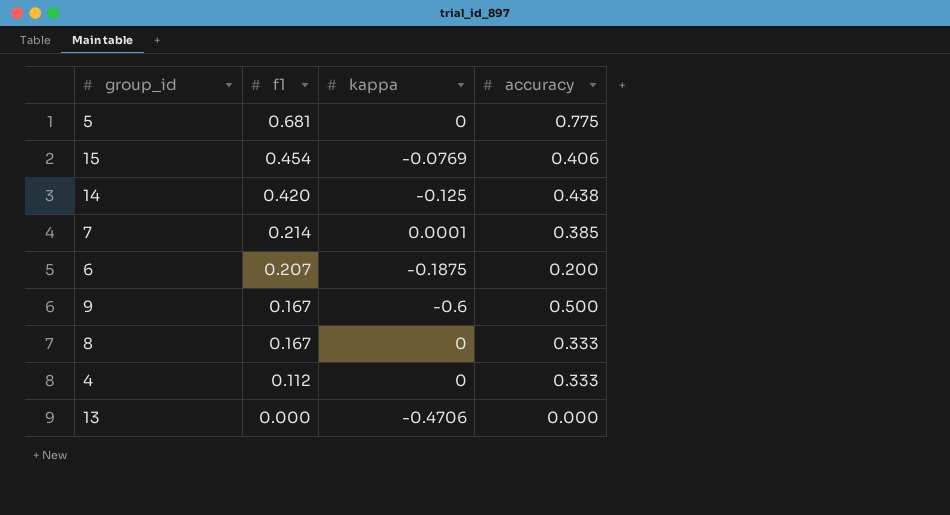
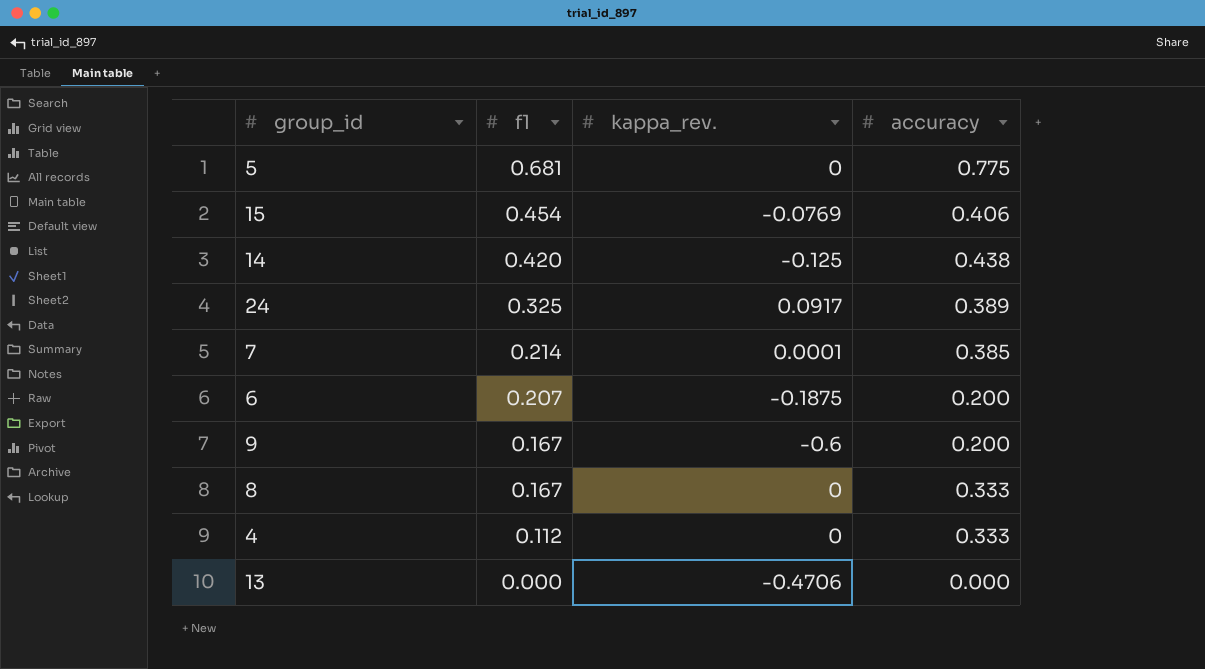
column name: kappa -> kappa_rev.
row 24: none -> 0.325 | 0.0917 | 0.389
9 | accuracy: 0.500 -> 0.200

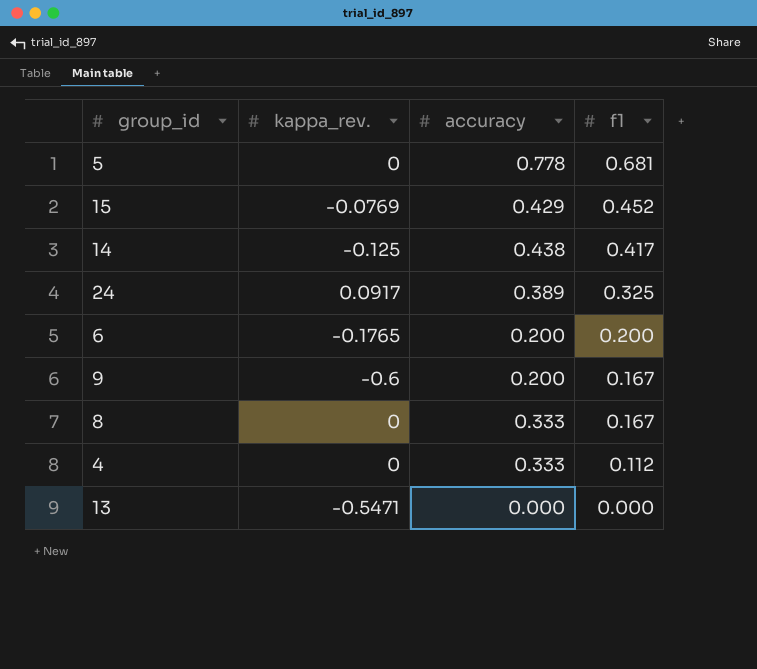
column f1 | position: 2 -> 4
row 7: 0.214 | 0.0001 | 0.385 -> none
5 | accuracy: 0.775 -> 0.778
15 | accuracy: 0.406 -> 0.429
15 | f1: 0.454 -> 0.452
14 | f1: 0.420 -> 0.417
6 | kappa_rev.: -0.1875 -> -0.1765
6 | f1: 0.207 -> 0.200
13 | kappa_rev.: -0.4706 -> -0.5471

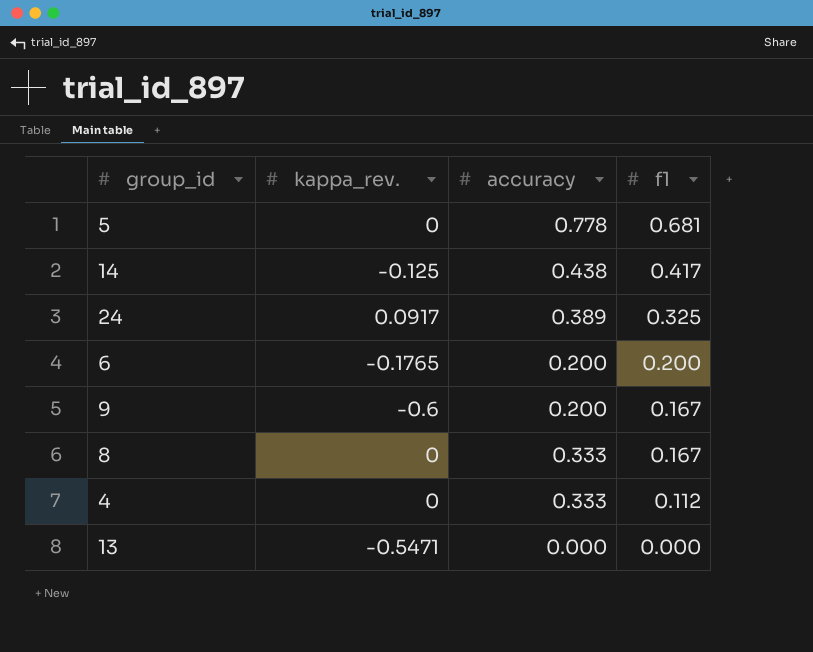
row 15: -0.0769 | 0.429 | 0.452 -> none

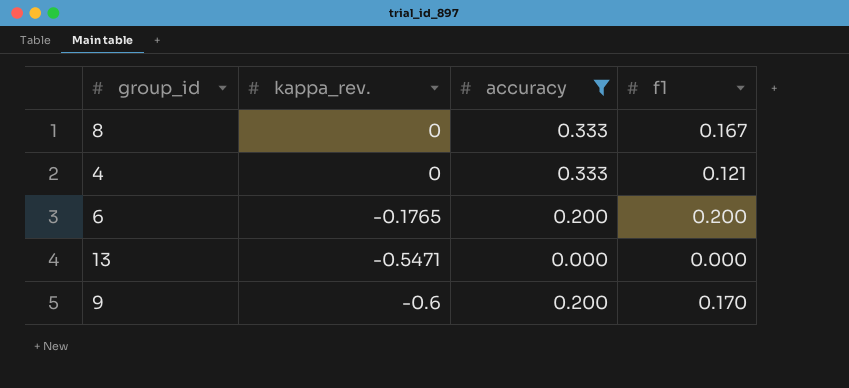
filter: none -> accuracy <= 0.333
row order: f1 descending -> kappa_rev. descending
4 | f1: 0.112 -> 0.121
9 | f1: 0.167 -> 0.170

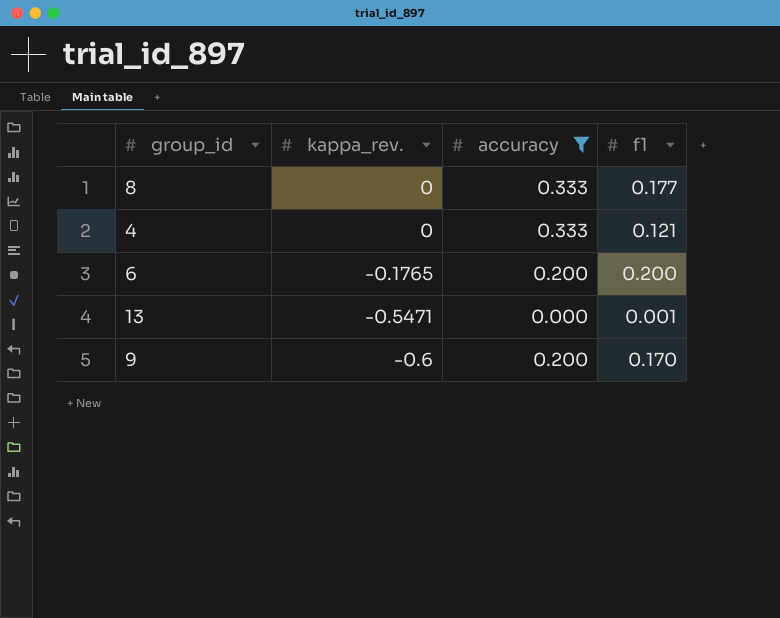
8 | f1: 0.167 -> 0.177
13 | f1: 0.000 -> 0.001

